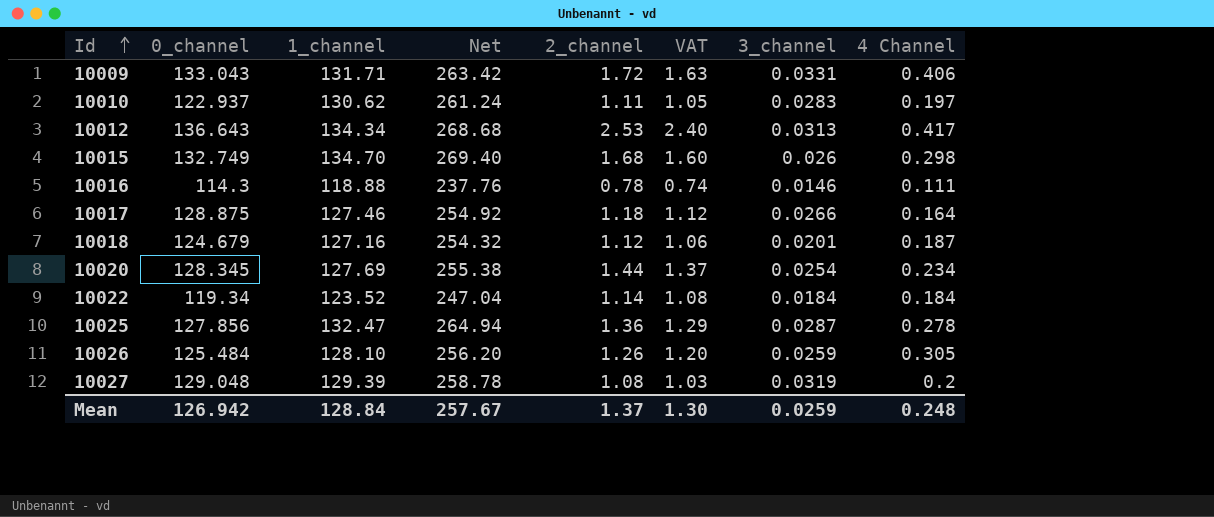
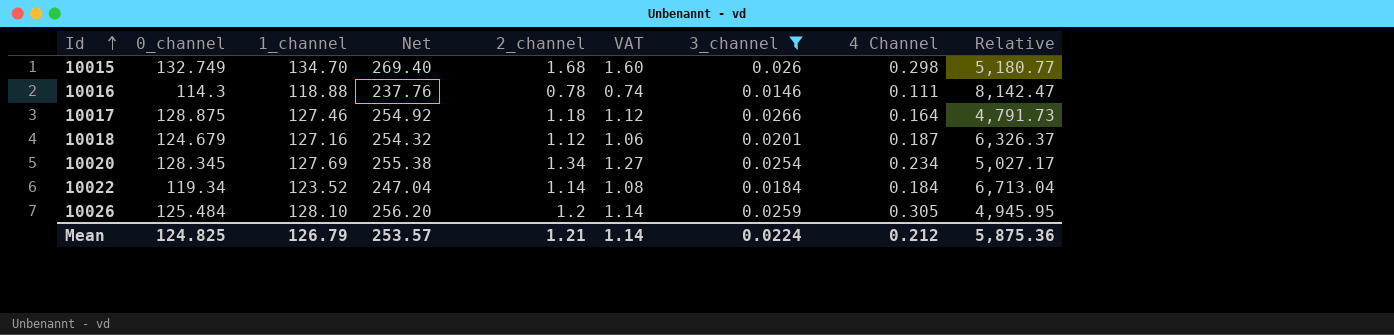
filter: none -> 3_channel <= 0.0266
column Relative | formula: none -> [1_channel] / [3_channel]
10020 | 2_channel: 1.44 -> 1.34
10020 | VAT: 1.37 -> 1.27
10026 | 2_channel: 1.26 -> 1.2
10026 | VAT: 1.20 -> 1.14
Mean | 0_channel: 126.942 -> 124.825
Mean | 1_channel: 128.84 -> 126.79
Mean | Net: 257.67 -> 253.57
Mean | 2_channel: 1.37 -> 1.21
Mean | VAT: 1.30 -> 1.14
Mean | 3_channel: 0.0259 -> 0.0224
Mean | 4 Channel: 0.248 -> 0.212

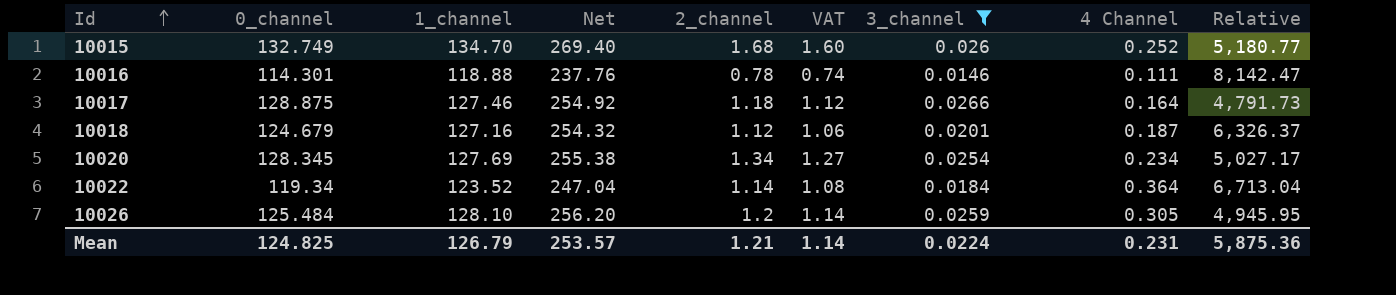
10015 | 4 Channel: 0.298 -> 0.252
10016 | 0_channel: 114.3 -> 114.301
10022 | 4 Channel: 0.184 -> 0.364
Mean | 4 Channel: 0.212 -> 0.231

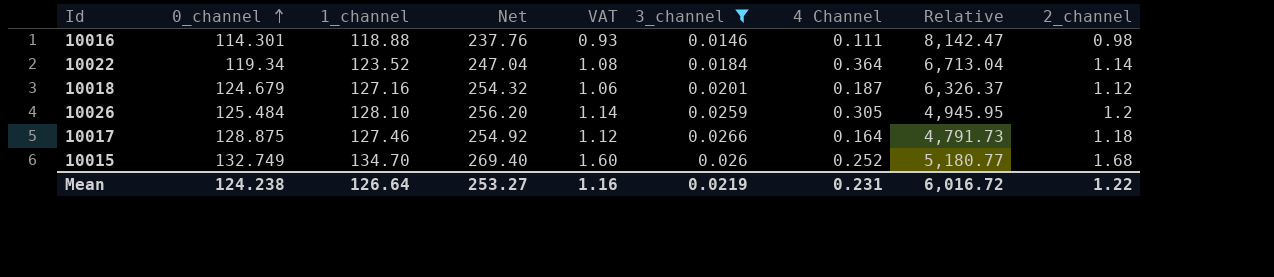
row order: Id ascending -> 0_channel ascending
column 2_channel | position: 5 -> 9
row 10020: 128.345 | 127.69 | 255.38 | 1.34 | 1.27 | 0.0254 | 0.234 | 5,027.17 -> none
10016 | VAT: 0.74 -> 0.93
10016 | 2_channel: 0.78 -> 0.98
Mean | 0_channel: 124.825 -> 124.238
Mean | 1_channel: 126.79 -> 126.64
Mean | Net: 253.57 -> 253.27
Mean | VAT: 1.14 -> 1.16
Mean | 3_channel: 0.0224 -> 0.0219
Mean | Relative: 5,875.36 -> 6,016.72
Mean | 2_channel: 1.21 -> 1.22

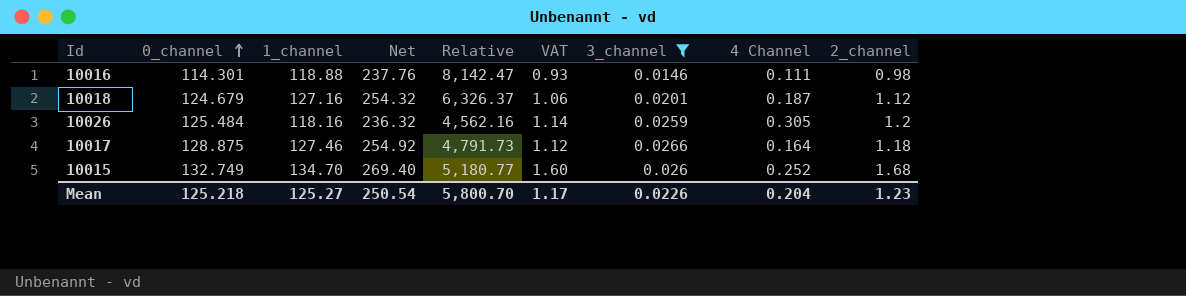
column Relative | position: 8 -> 5
row 10022: 119.34 | 123.52 | 247.04 | 1.08 | 0.0184 | 0.364 | 6,713.04 | 1.14 -> none
10026 | 1_channel: 128.10 -> 118.16
10026 | Net: 256.20 -> 236.32
10026 | Relative: 4,945.95 -> 4,562.16
Mean | 0_channel: 124.238 -> 125.218
Mean | 1_channel: 126.64 -> 125.27
Mean | Net: 253.27 -> 250.54
Mean | Relative: 6,016.72 -> 5,800.70
Mean | VAT: 1.16 -> 1.17
Mean | 3_channel: 0.0219 -> 0.0226
Mean | 4 Channel: 0.231 -> 0.204
Mean | 2_channel: 1.22 -> 1.23

